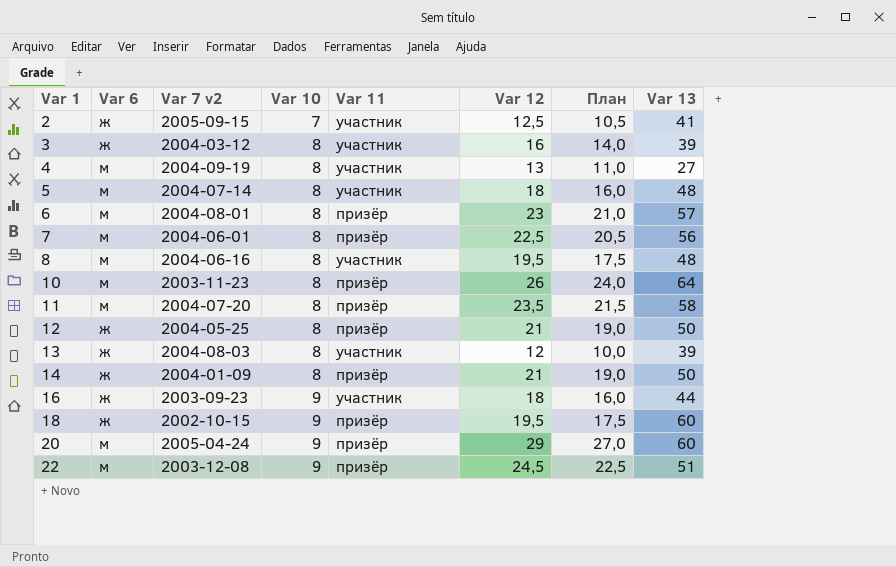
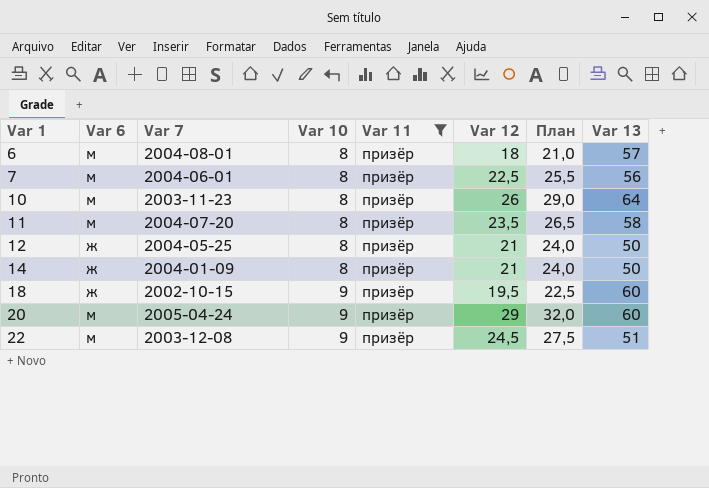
filter: none -> Var 11 = призёр
column name: Var 7 v2 -> Var 7
column План | formula: [Var 12] - 2 -> [Var 12] + 3
6 | Var 12: 23 -> 18

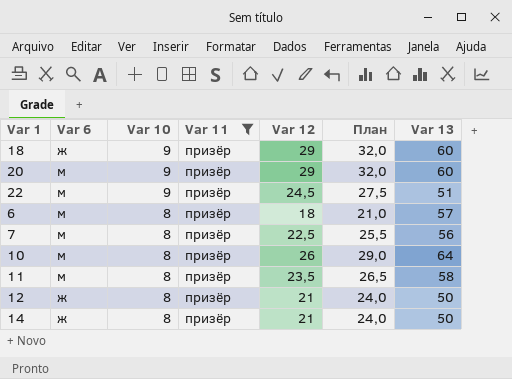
row order: Var 1 ascending -> Var 10 descending
column Var 7 | position: 3 -> none
18 | Var 12: 19,5 -> 29
18 | План: 22,5 -> 32,0

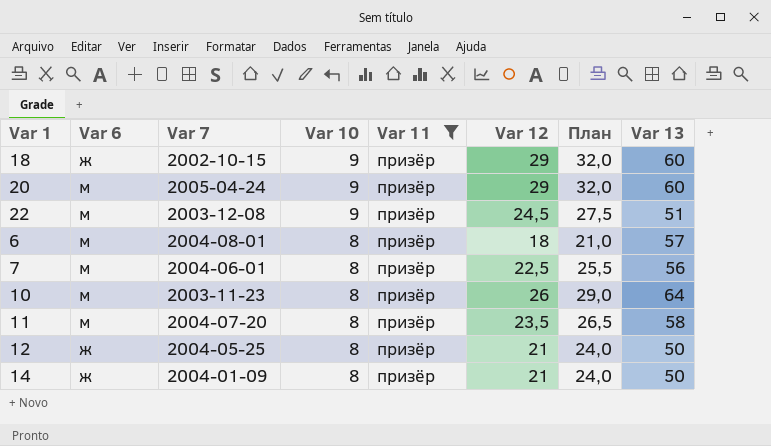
column Var 7 | position: none -> 3

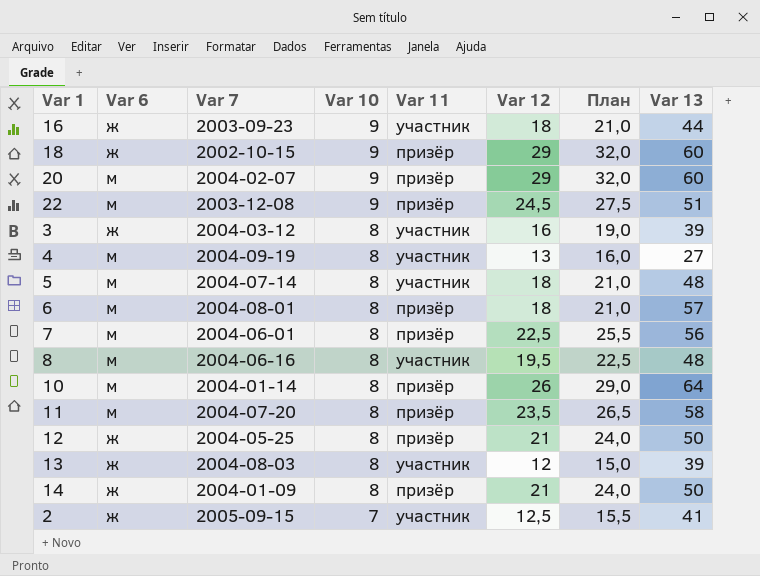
filter: Var 11 = призёр -> none
20 | Var 7: 2005-04-24 -> 2004-02-07
10 | Var 7: 2003-11-23 -> 2004-01-14

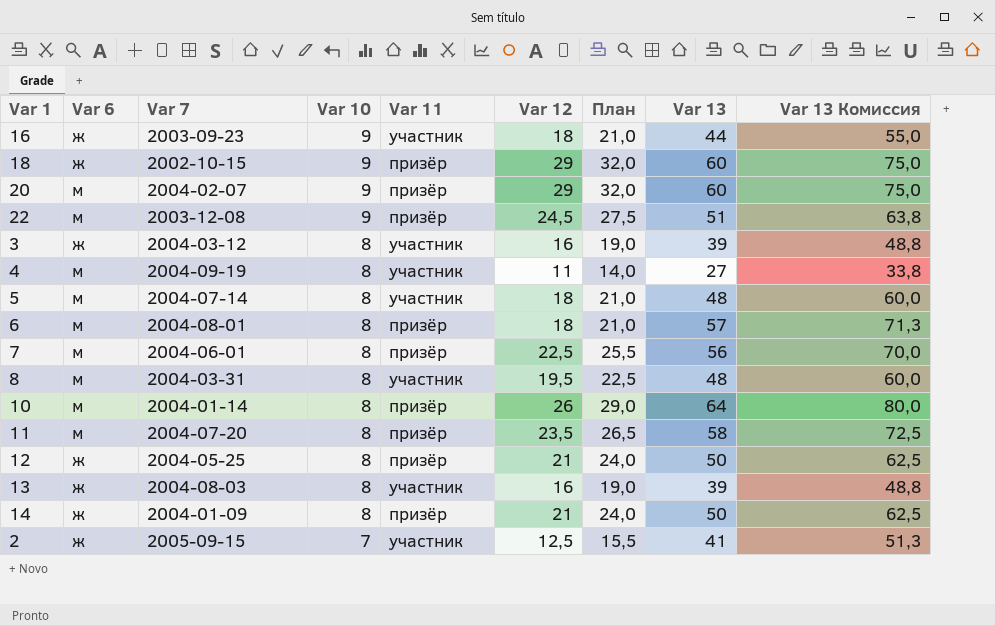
column Var 13 Комиссия | formula: none -> [Var 13] * 1,25
4 | Var 12: 13 -> 11
4 | План: 16,0 -> 14,0
8 | Var 7: 2004-06-16 -> 2004-03-31
13 | Var 12: 12 -> 16
13 | План: 15,0 -> 19,0

